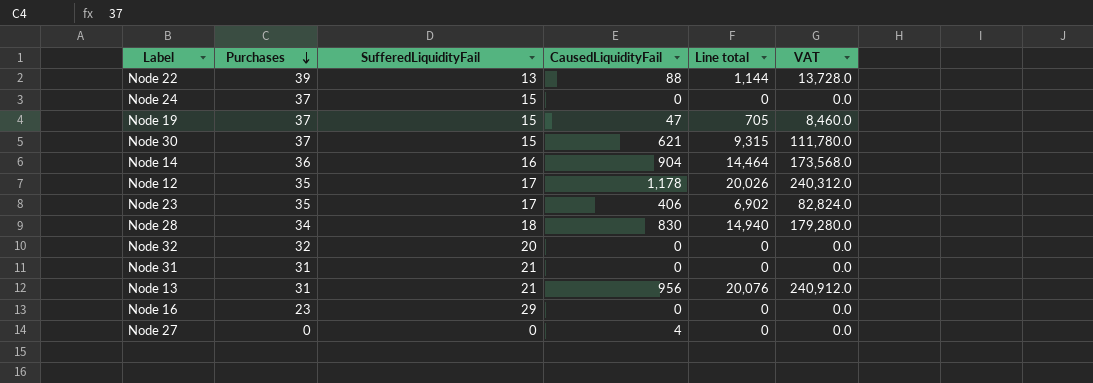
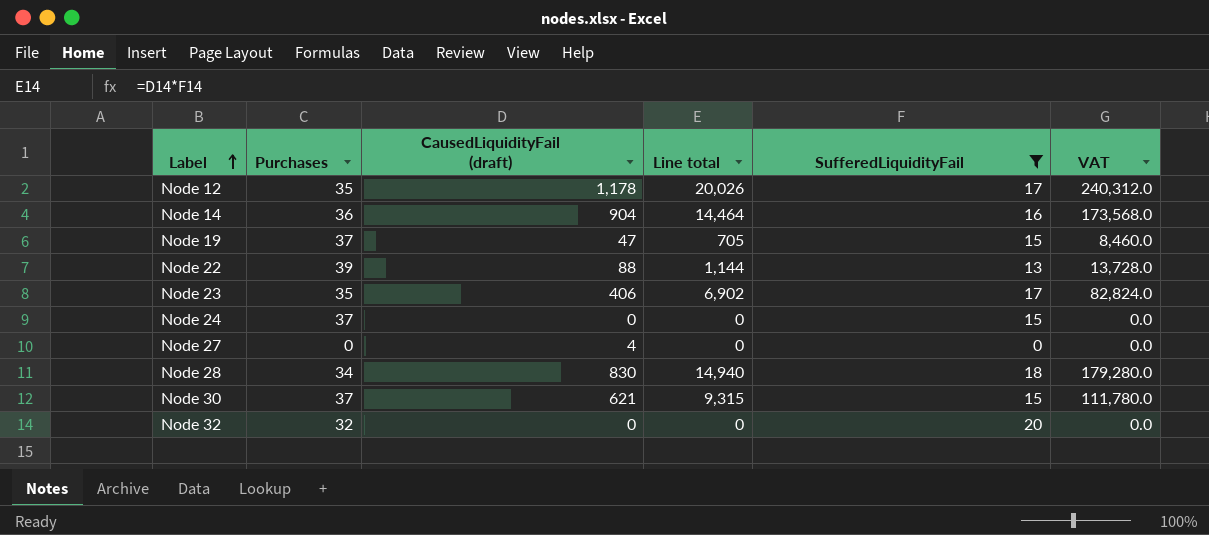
filter: none -> SufferedLiquidityFail <= 20
row order: Purchases descending -> Label ascending
column name: CausedLiquidityFail -> CausedLiquidityFail (draft)
column SufferedLiquidityFail | position: 3 -> 5

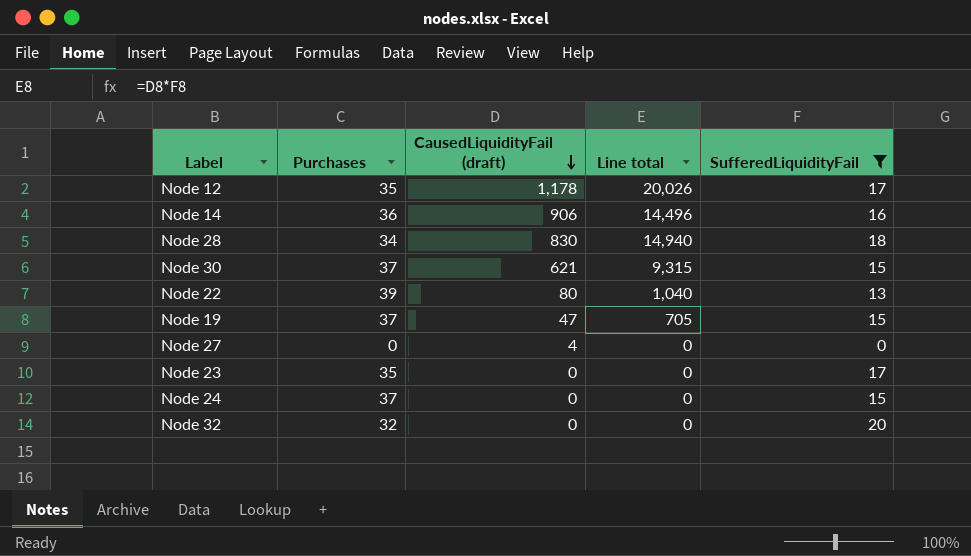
row order: Label ascending -> CausedLiquidityFail (draft) descending
column VAT | formula: [Line total] * 12 -> none
Node 14 | CausedLiquidityFail (draft): 904 -> 906
Node 14 | Line total: 14,464 -> 14,496
Node 22 | CausedLiquidityFail (draft): 88 -> 80
Node 22 | Line total: 1,144 -> 1,040
Node 23 | CausedLiquidityFail (draft): 406 -> 0
Node 23 | Line total: 6,902 -> 0

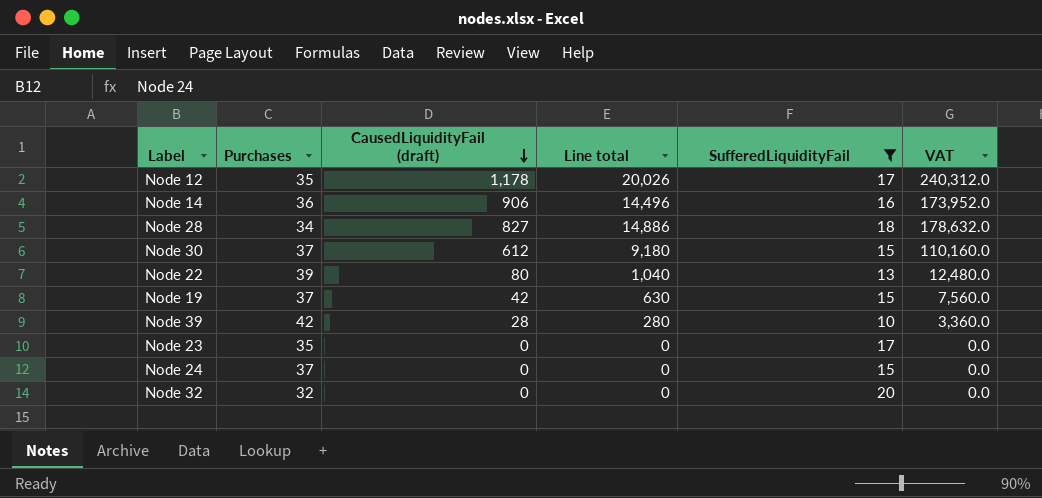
column VAT | formula: none -> [Line total] * 12
row Node 27: 0 | 4 | 0 | 0 -> none
Node 28 | CausedLiquidityFail (draft): 830 -> 827
Node 28 | Line total: 14,940 -> 14,886
Node 30 | CausedLiquidityFail (draft): 621 -> 612
Node 30 | Line total: 9,315 -> 9,180
Node 19 | CausedLiquidityFail (draft): 47 -> 42
Node 19 | Line total: 705 -> 630
row Node 39: none -> 42 | 28 | 280 | 10 | 3,360.0

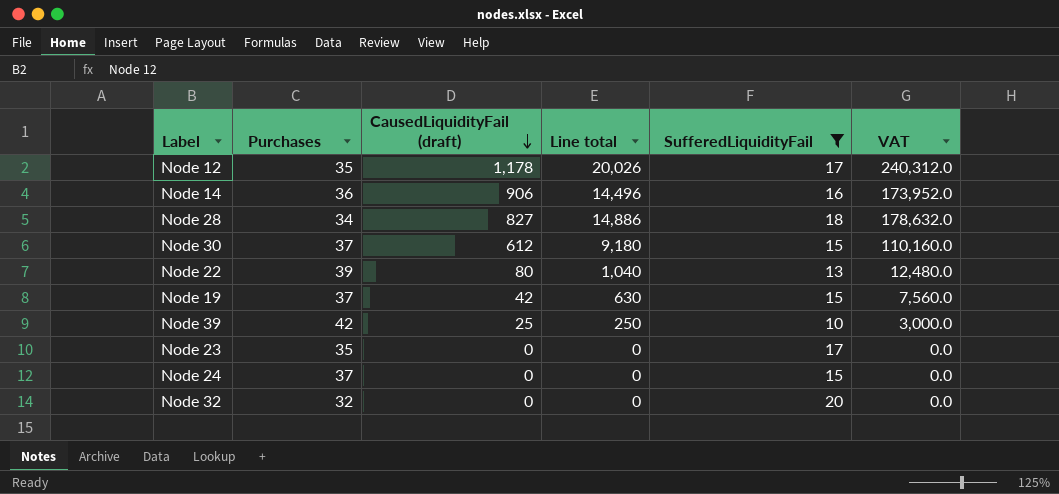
Node 39 | CausedLiquidityFail (draft): 28 -> 25
Node 39 | Line total: 280 -> 250
Node 39 | VAT: 3,360.0 -> 3,000.0

